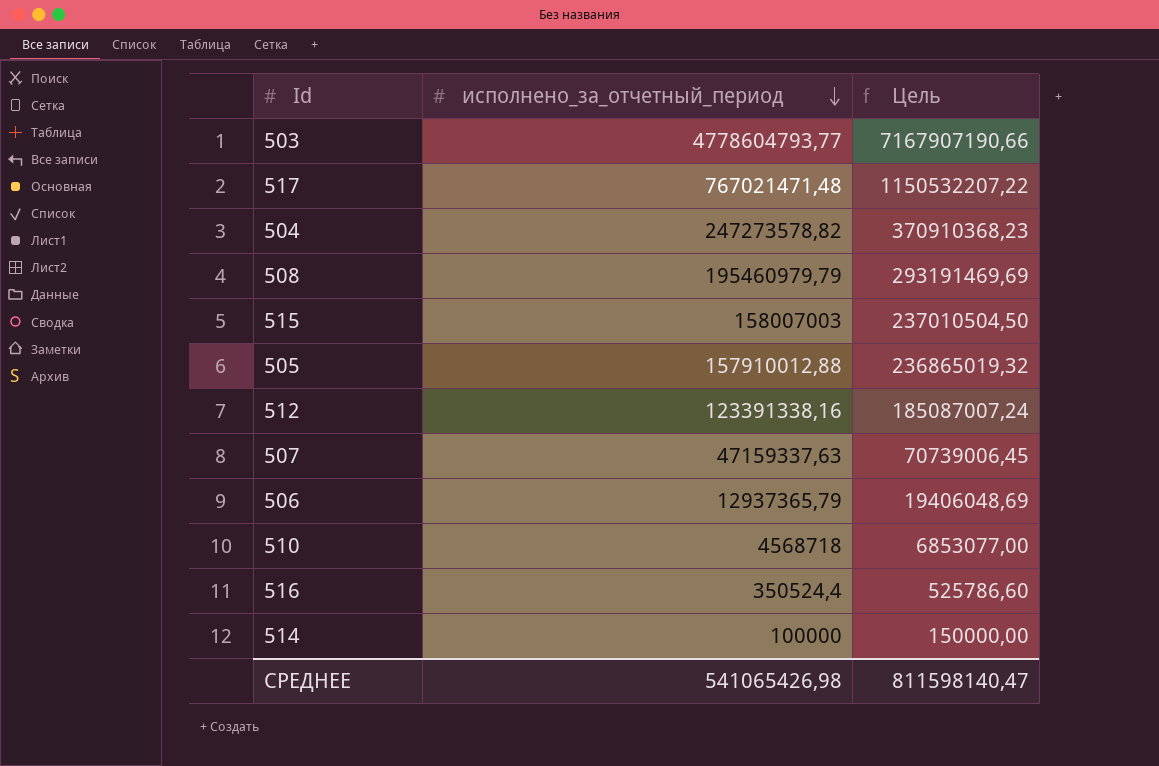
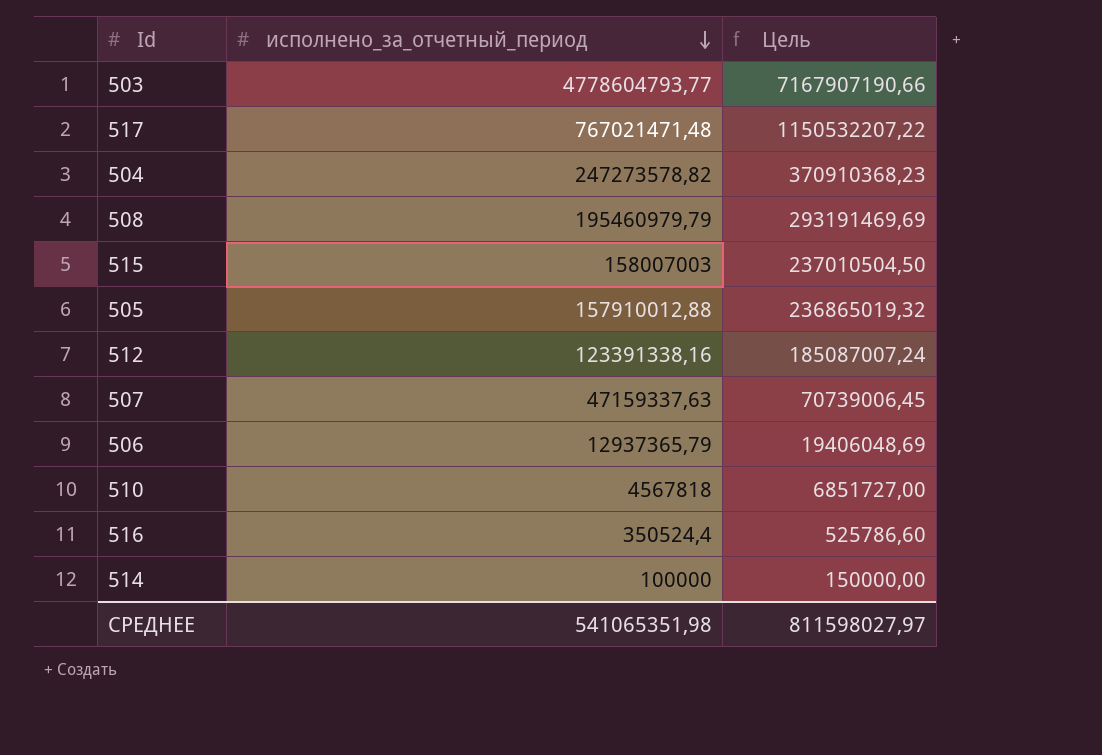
510 | исполнено_за_отчетный_период: 4568718 -> 4567818
510 | Цель: 6853077,00 -> 6851727,00
СРЕДНЕЕ | исполнено_за_отчетный_период: 541065426,98 -> 541065351,98
СРЕДНЕЕ | Цель: 811598140,47 -> 811598027,97

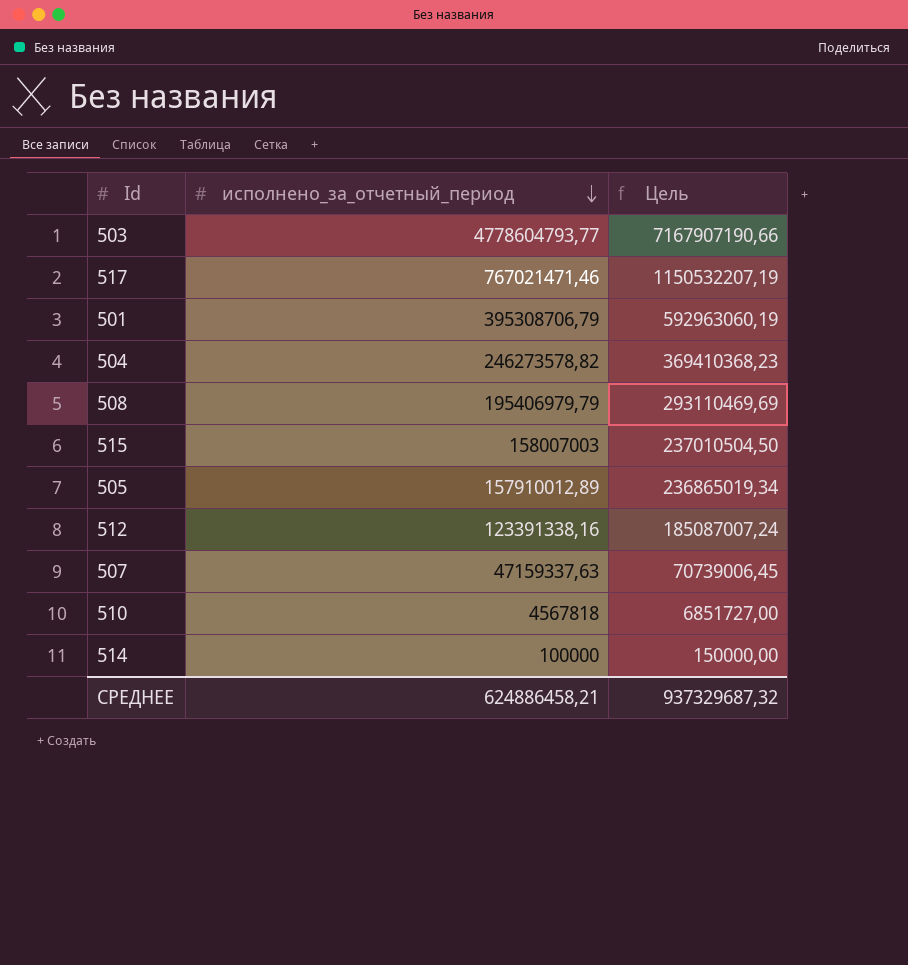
row 506: 12937365,79 | 19406048,69 -> none
row 516: 350524,4 | 525786,60 -> none
517 | исполнено_за_отчетный_период: 767021471,48 -> 767021471,46
517 | Цель: 1150532207,22 -> 1150532207,19
row 501: none -> 395308706,79 | 592963060,19
504 | исполнено_за_отчетный_период: 247273578,82 -> 246273578,82
504 | Цель: 370910368,23 -> 369410368,23
508 | исполнено_за_отчетный_период: 195460979,79 -> 195406979,79
508 | Цель: 293191469,69 -> 293110469,69
505 | исполнено_за_отчетный_период: 157910012,88 -> 157910012,89
505 | Цель: 236865019,32 -> 236865019,34
СРЕДНЕЕ | исполнено_за_отчетный_период: 541065351,98 -> 624886458,21
СРЕДНЕЕ | Цель: 811598027,97 -> 937329687,32

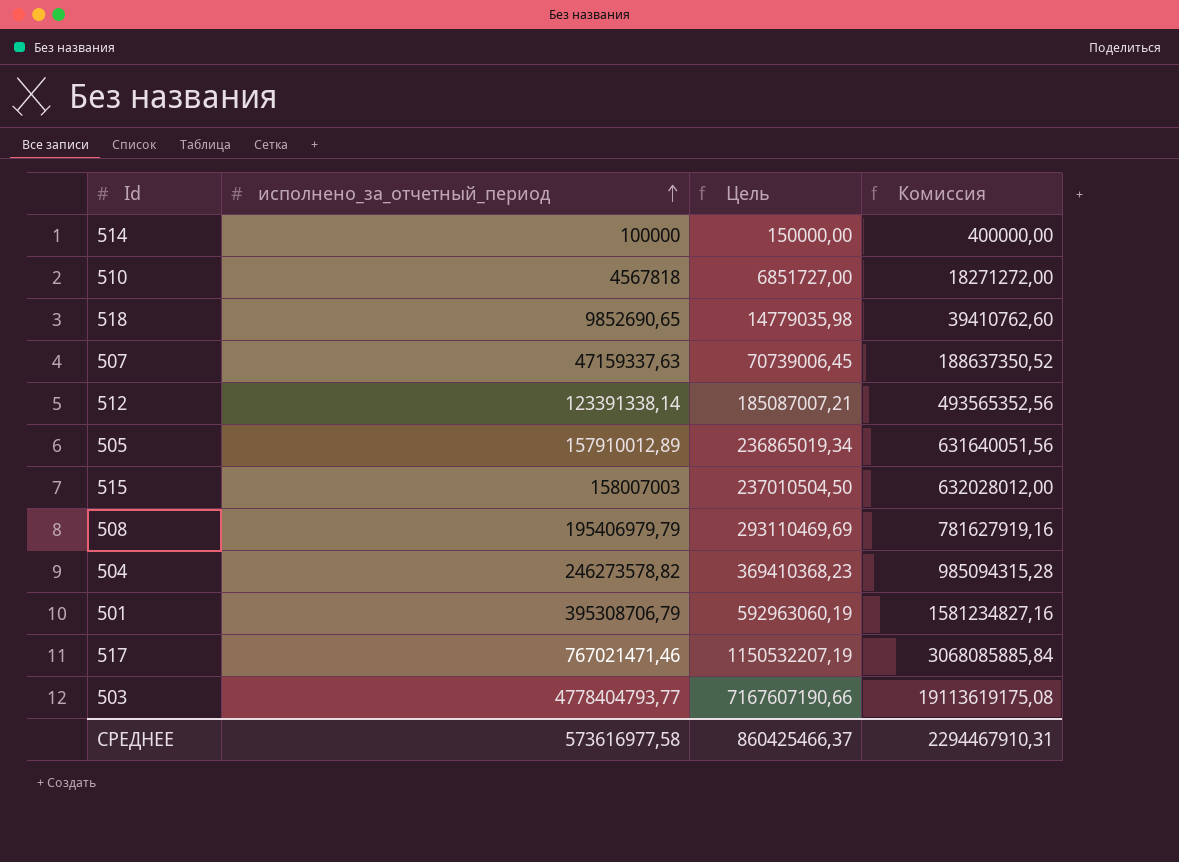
row order: исполнено_за_отчетный_период descending -> исполнено_за_отчетный_период ascending
column Комиссия | formula: none -> [исполнено_за_отчетный_период] * 4
row 518: none -> 9852690,65 | 14779035,98 | 39410762,60
512 | исполнено_за_отчетный_период: 123391338,16 -> 123391338,14
512 | Цель: 185087007,24 -> 185087007,21
503 | исполнено_за_отчетный_период: 4778604793,77 -> 4778404793,77
503 | Цель: 7167907190,66 -> 7167607190,66
СРЕДНЕЕ | исполнено_за_отчетный_период: 624886458,21 -> 573616977,58
СРЕДНЕЕ | Цель: 937329687,32 -> 860425466,37

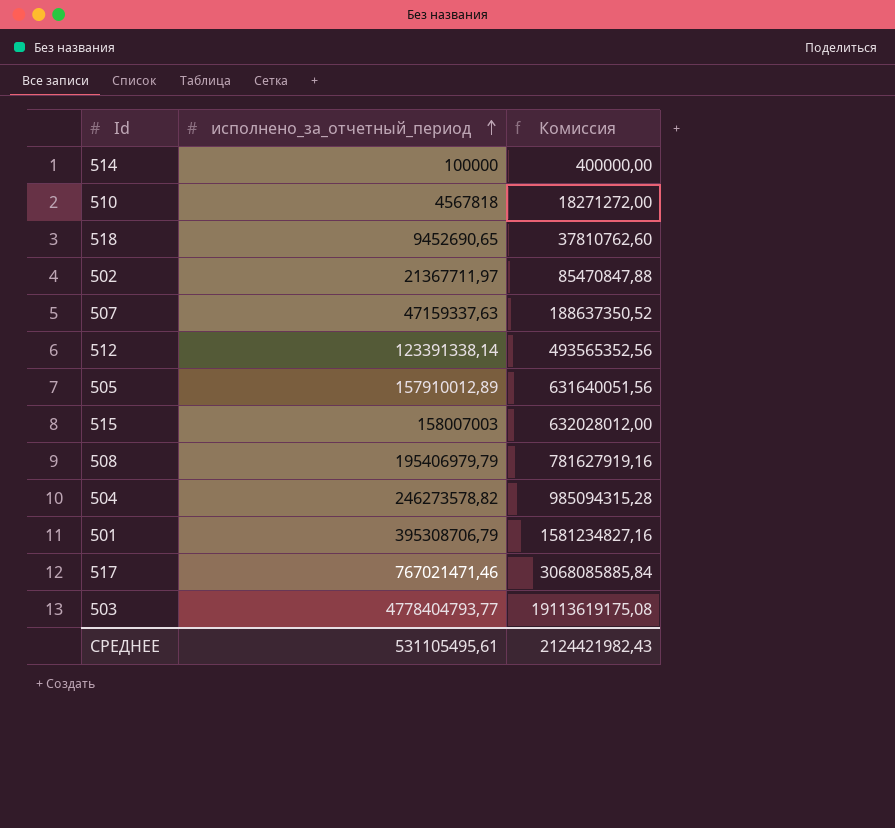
column Цель | formula: [исполнено_за_отчетный_период] * 1,5 -> none
518 | исполнено_за_отчетный_период: 9852690,65 -> 9452690,65
518 | Комиссия: 39410762,60 -> 37810762,60
row 502: none -> 21367711,97 | 85470847,88
СРЕДНЕЕ | исполнено_за_отчетный_период: 573616977,58 -> 531105495,61
СРЕДНЕЕ | Комиссия: 2294467910,31 -> 2124421982,43

